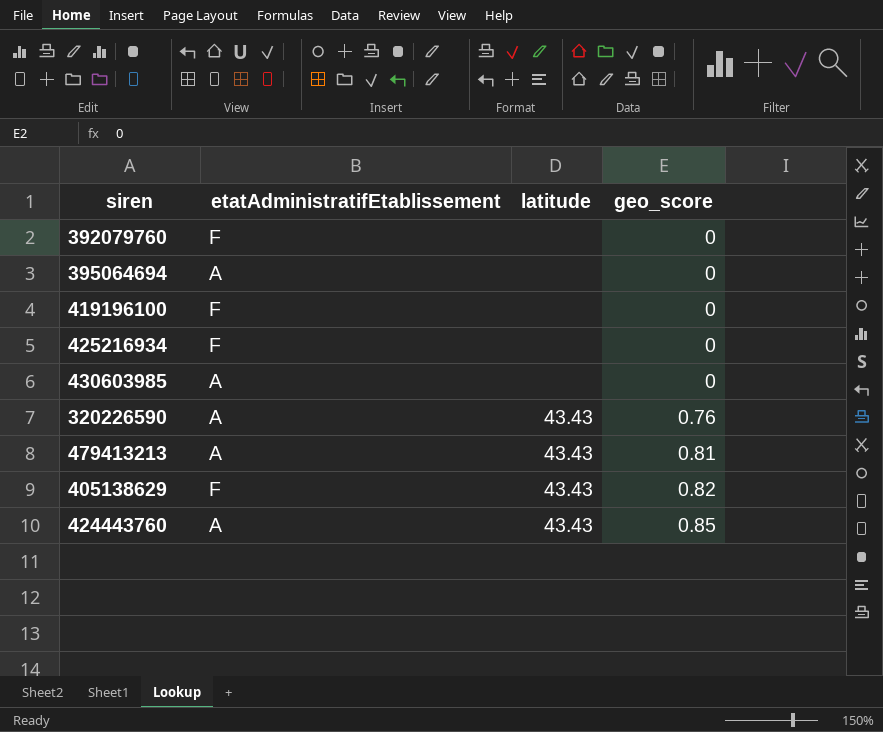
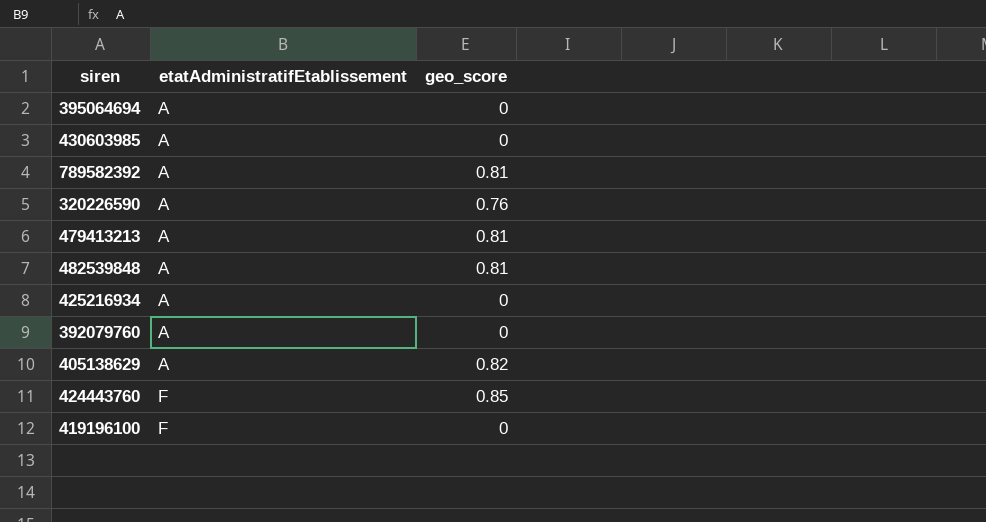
row order: geo_score ascending -> etatAdministratifEtablissement ascending
column latitude | position: 3 -> none
row 789582392: none -> A | 0.81
row 482539848: none -> A | 0.81
425216934 | etatAdministratifEtablissement: F -> A
392079760 | etatAdministratifEtablissement: F -> A
405138629 | etatAdministratifEtablissement: F -> A
424443760 | etatAdministratifEtablissement: A -> F

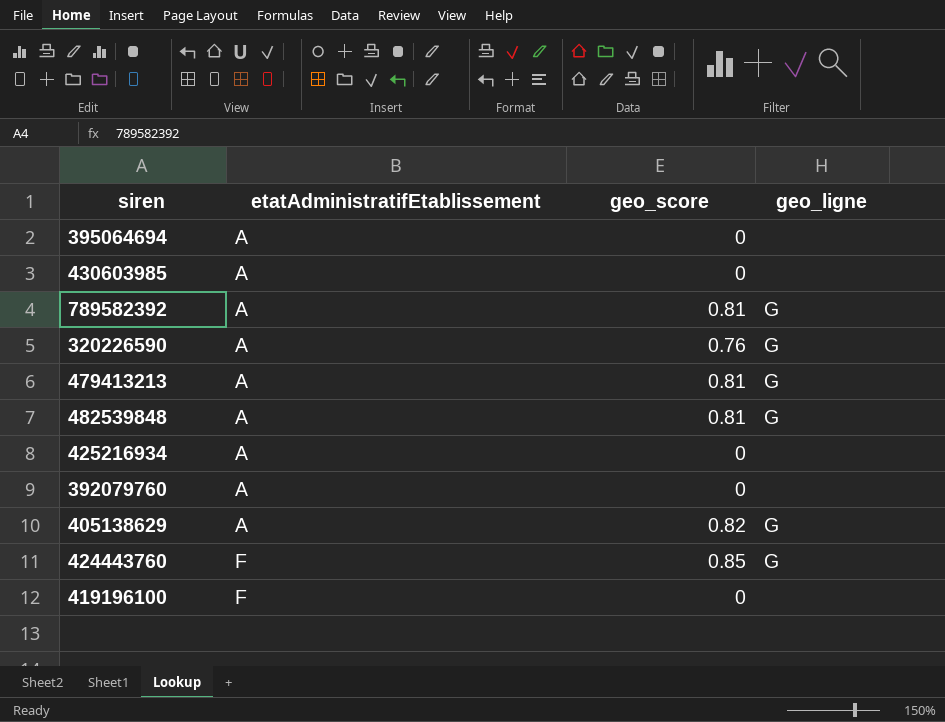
column geo_ligne | position: none -> 4

